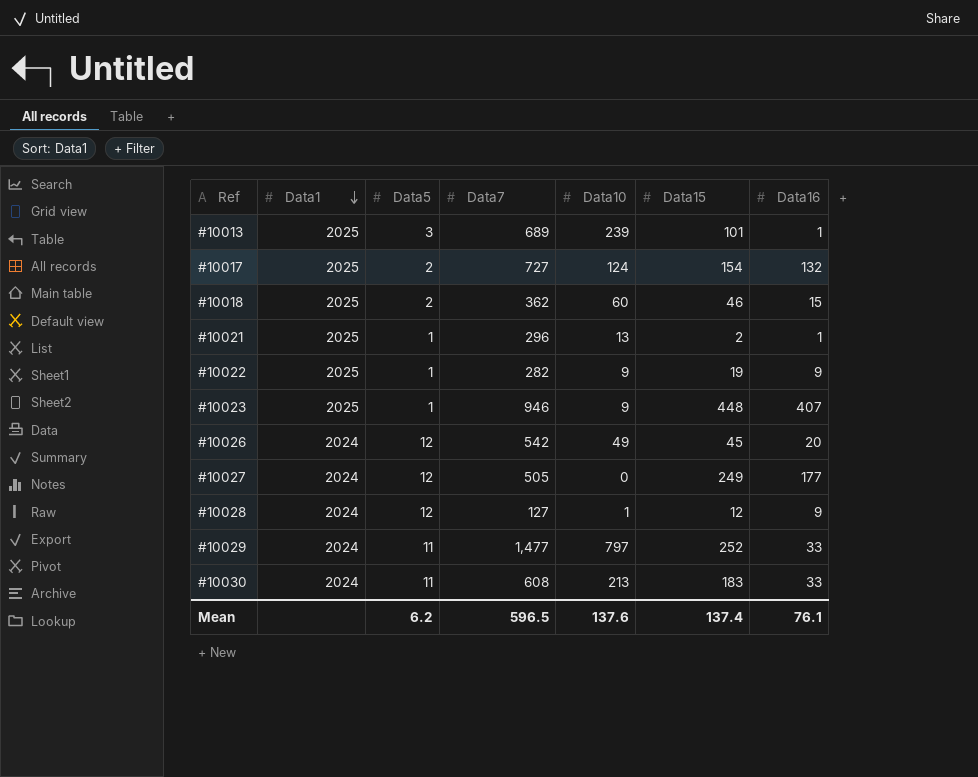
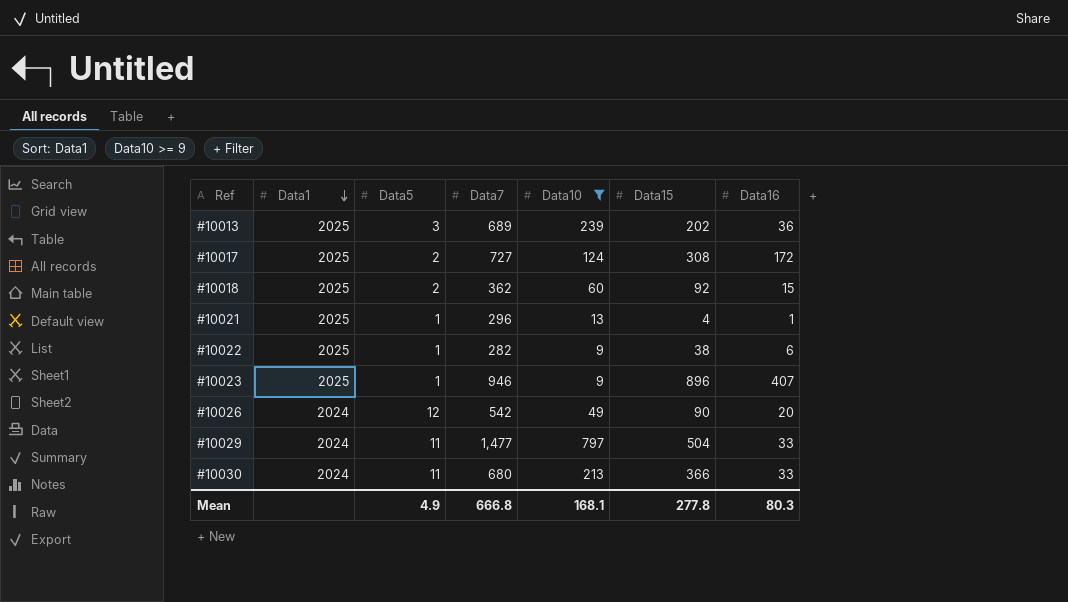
filter: none -> Data10 >= 9
#10013 | Data15: 101 -> 202
#10013 | Data16: 1 -> 36
#10017 | Data15: 154 -> 308
#10017 | Data16: 132 -> 172
#10018 | Data15: 46 -> 92
#10021 | Data15: 2 -> 4
#10022 | Data15: 19 -> 38
#10022 | Data16: 9 -> 6
#10023 | Data15: 448 -> 896
#10026 | Data15: 45 -> 90
#10029 | Data15: 252 -> 504
#10030 | Data7: 608 -> 680
#10030 | Data15: 183 -> 366
Mean | Data5: 6.2 -> 4.9
Mean | Data7: 596.5 -> 666.8
Mean | Data10: 137.6 -> 168.1
Mean | Data15: 137.4 -> 277.8
Mean | Data16: 76.1 -> 80.3

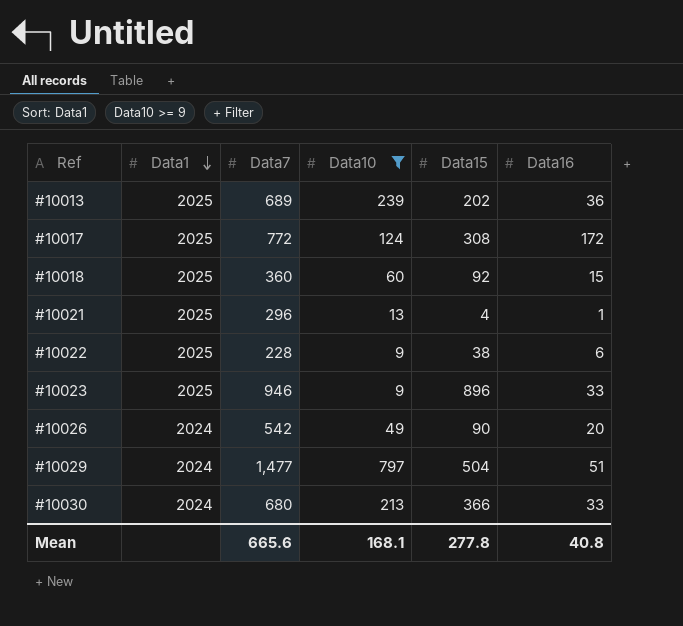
column Data5 | position: 3 -> none
#10017 | Data7: 727 -> 772
#10018 | Data7: 362 -> 360
#10022 | Data7: 282 -> 228
#10023 | Data16: 407 -> 33
#10029 | Data16: 33 -> 51
Mean | Data7: 666.8 -> 665.6
Mean | Data16: 80.3 -> 40.8

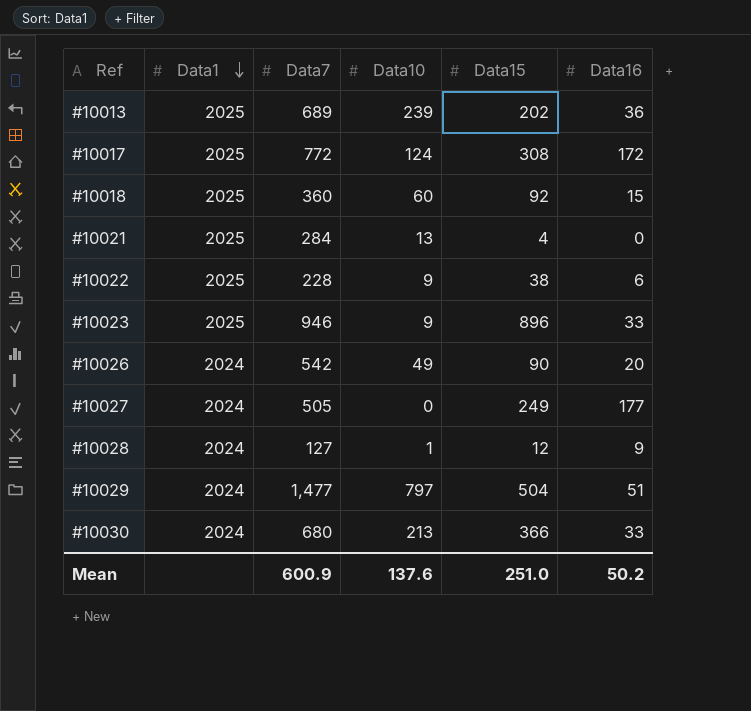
filter: Data10 >= 9 -> none
#10021 | Data7: 296 -> 284
#10021 | Data16: 1 -> 0
Mean | Data7: 665.6 -> 600.9
Mean | Data10: 168.1 -> 137.6
Mean | Data15: 277.8 -> 251.0
Mean | Data16: 40.8 -> 50.2

